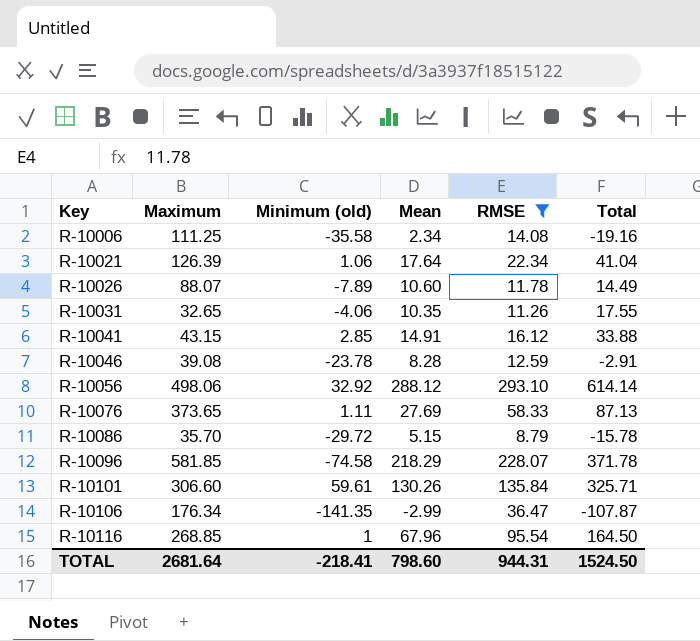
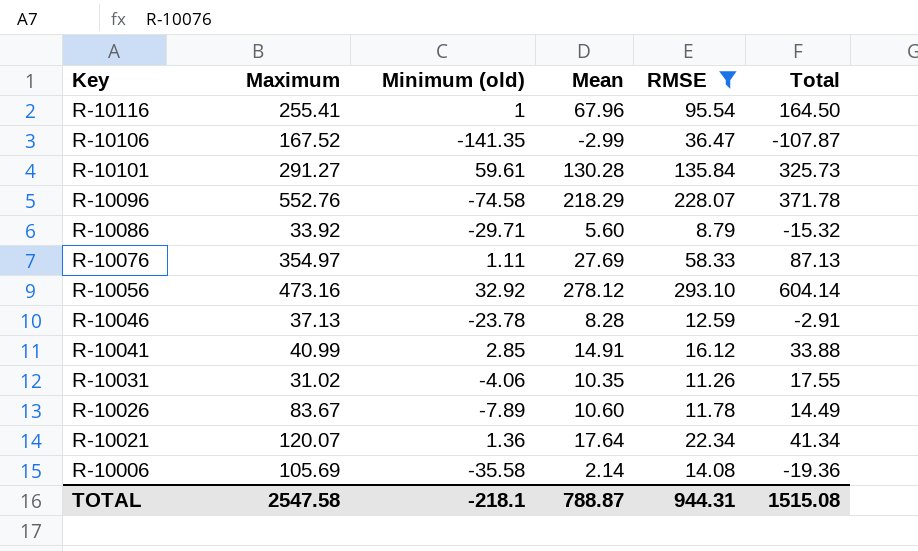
row order: Key ascending -> Key descending
R-10116 | Maximum: 268.85 -> 255.41
R-10106 | Maximum: 176.34 -> 167.52
R-10101 | Maximum: 306.60 -> 291.27
R-10101 | Mean: 130.26 -> 130.28
R-10101 | Total: 325.71 -> 325.73
R-10096 | Maximum: 581.85 -> 552.76
R-10086 | Maximum: 35.70 -> 33.92
R-10086 | Minimum (old): -29.72 -> -29.71
R-10086 | Mean: 5.15 -> 5.60
R-10086 | Total: -15.78 -> -15.32
R-10076 | Maximum: 373.65 -> 354.97
R-10056 | Maximum: 498.06 -> 473.16
R-10056 | Mean: 288.12 -> 278.12
R-10056 | Total: 614.14 -> 604.14
R-10046 | Maximum: 39.08 -> 37.13
R-10041 | Maximum: 43.15 -> 40.99
R-10031 | Maximum: 32.65 -> 31.02
R-10026 | Maximum: 88.07 -> 83.67
R-10021 | Maximum: 126.39 -> 120.07
R-10021 | Minimum (old): 1.06 -> 1.36
R-10021 | Total: 41.04 -> 41.34
R-10006 | Maximum: 111.25 -> 105.69
R-10006 | Mean: 2.34 -> 2.14
R-10006 | Total: -19.16 -> -19.36
TOTAL | Maximum: 2681.64 -> 2547.58
TOTAL | Minimum (old): -218.41 -> -218.1
TOTAL | Mean: 798.60 -> 788.87
TOTAL | Total: 1524.50 -> 1515.08

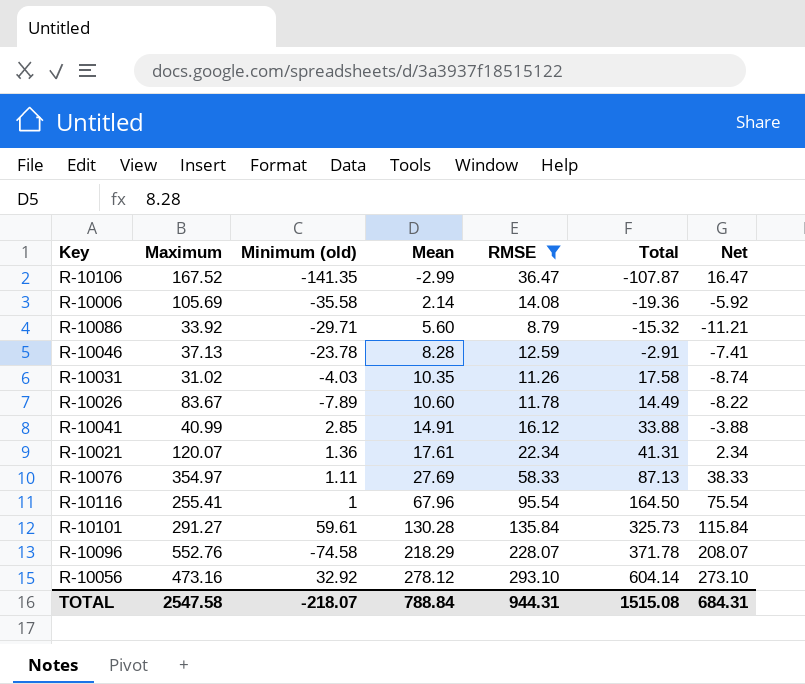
row order: Key descending -> Mean ascending
column Net | formula: none -> [RMSE] - 20
R-10031 | Minimum (old): -4.06 -> -4.03
R-10031 | Total: 17.55 -> 17.58
R-10021 | Mean: 17.64 -> 17.61
R-10021 | Total: 41.34 -> 41.31
TOTAL | Minimum (old): -218.1 -> -218.07
TOTAL | Mean: 788.87 -> 788.84

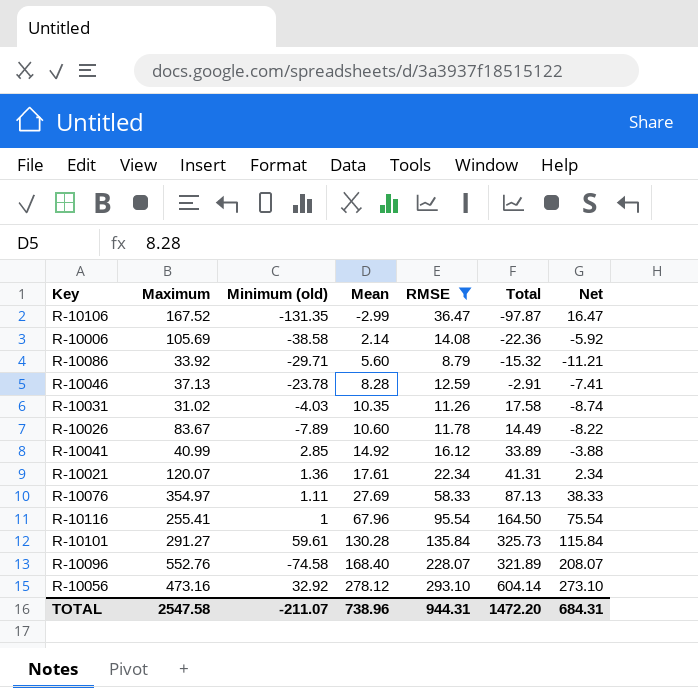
R-10106 | Minimum (old): -141.35 -> -131.35
R-10106 | Total: -107.87 -> -97.87
R-10006 | Minimum (old): -35.58 -> -38.58
R-10006 | Total: -19.36 -> -22.36
R-10041 | Mean: 14.91 -> 14.92
R-10041 | Total: 33.88 -> 33.89
R-10096 | Mean: 218.29 -> 168.40
R-10096 | Total: 371.78 -> 321.89
TOTAL | Minimum (old): -218.07 -> -211.07
TOTAL | Mean: 788.84 -> 738.96
TOTAL | Total: 1515.08 -> 1472.20

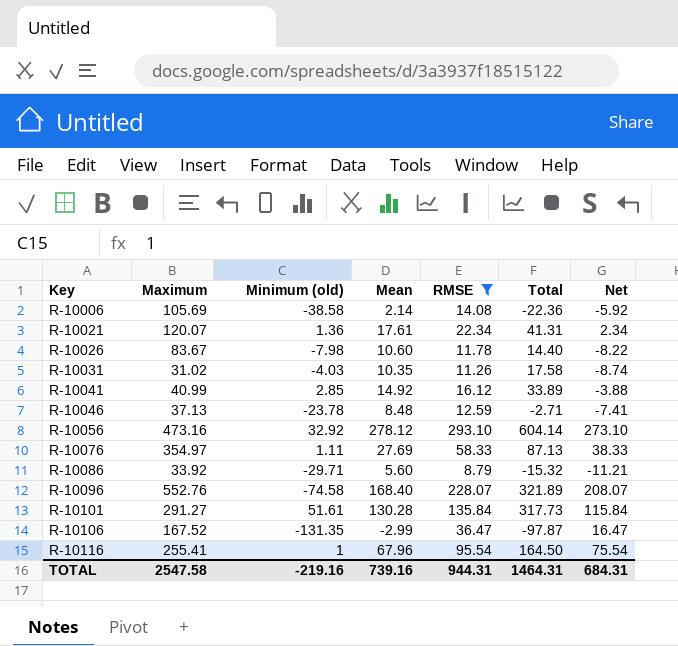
row order: Mean ascending -> Key ascending
R-10026 | Minimum (old): -7.89 -> -7.98
R-10026 | Total: 14.49 -> 14.40
R-10046 | Mean: 8.28 -> 8.48
R-10046 | Total: -2.91 -> -2.71
R-10101 | Minimum (old): 59.61 -> 51.61
R-10101 | Total: 325.73 -> 317.73
TOTAL | Minimum (old): -211.07 -> -219.16
TOTAL | Mean: 738.96 -> 739.16
TOTAL | Total: 1472.20 -> 1464.31

